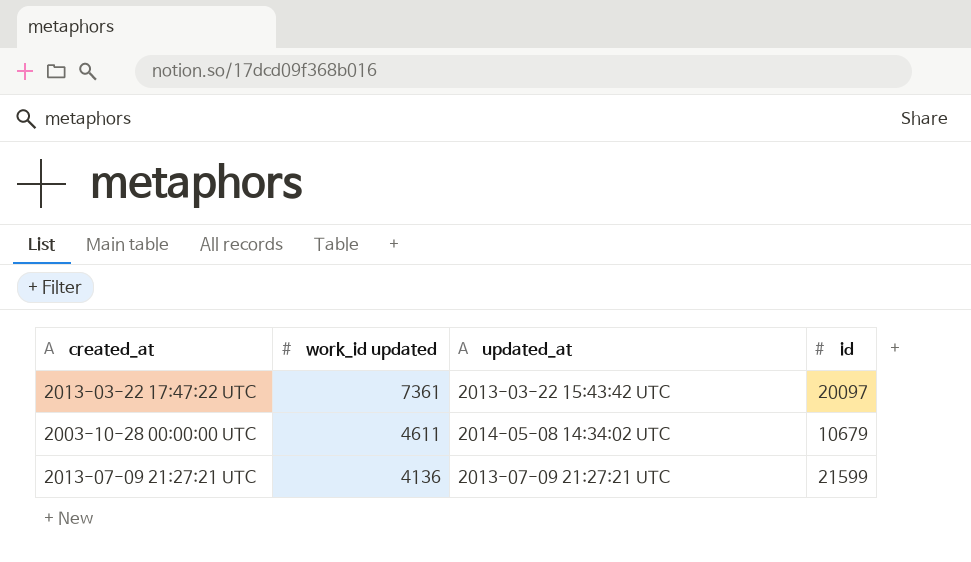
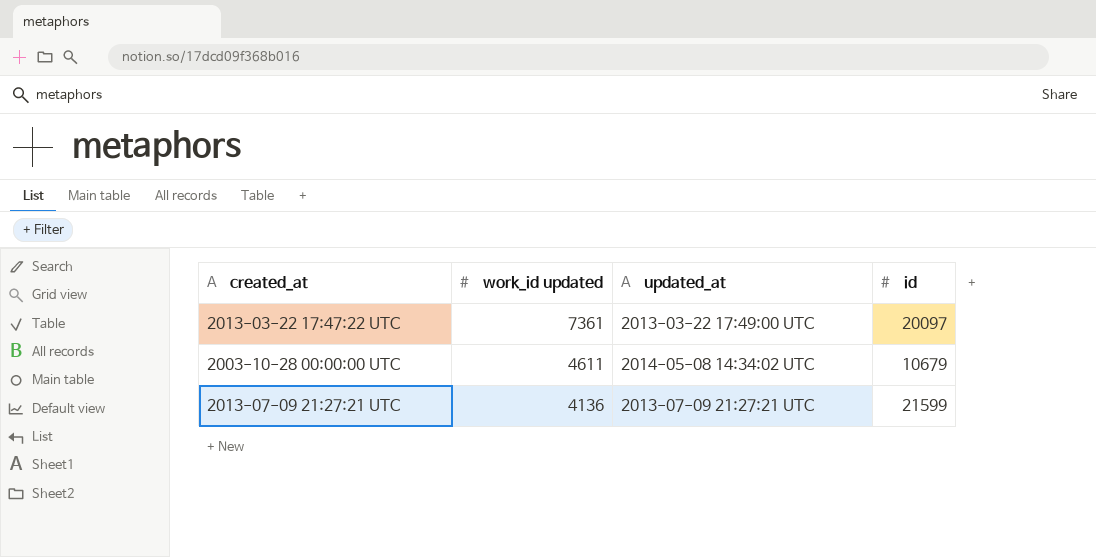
2013-03-22 17:47:22 UTC | updated_at: 2013-03-22 15:43:42 UTC -> 2013-03-22 17:49:00 UTC

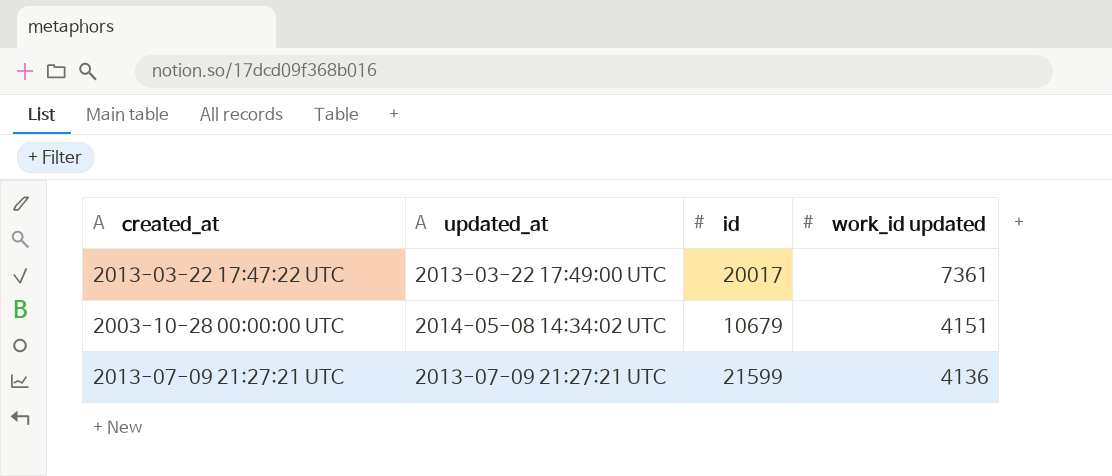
column work_id updated | position: 2 -> 4
2013-03-22 17:47:22 UTC | id: 20097 -> 20017
2003-10-28 00:00:00 UTC | work_id updated: 4611 -> 4151

